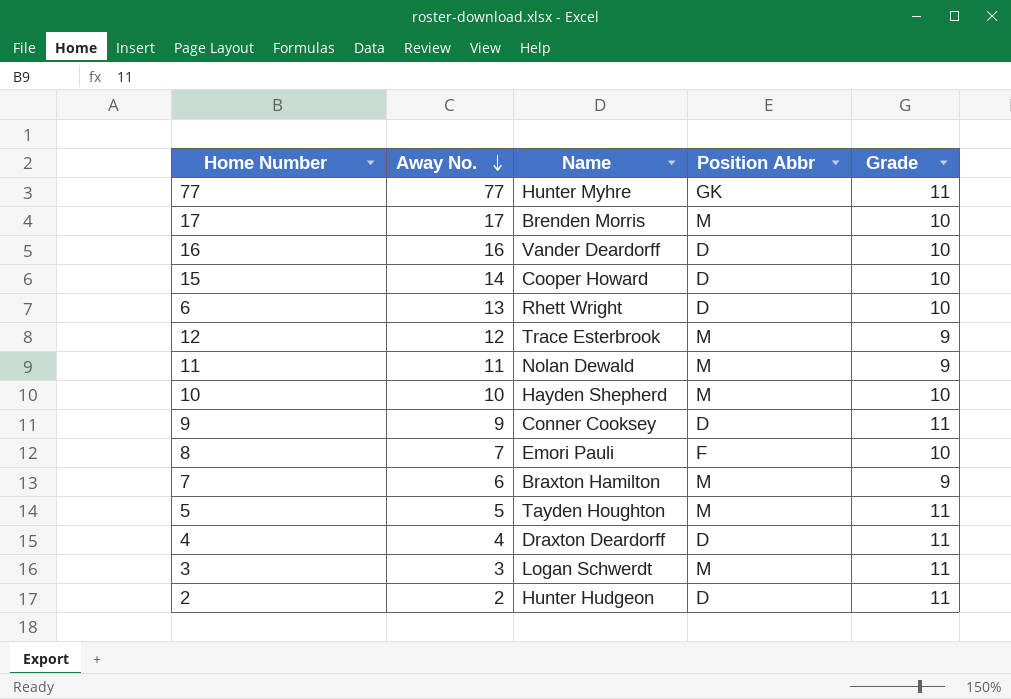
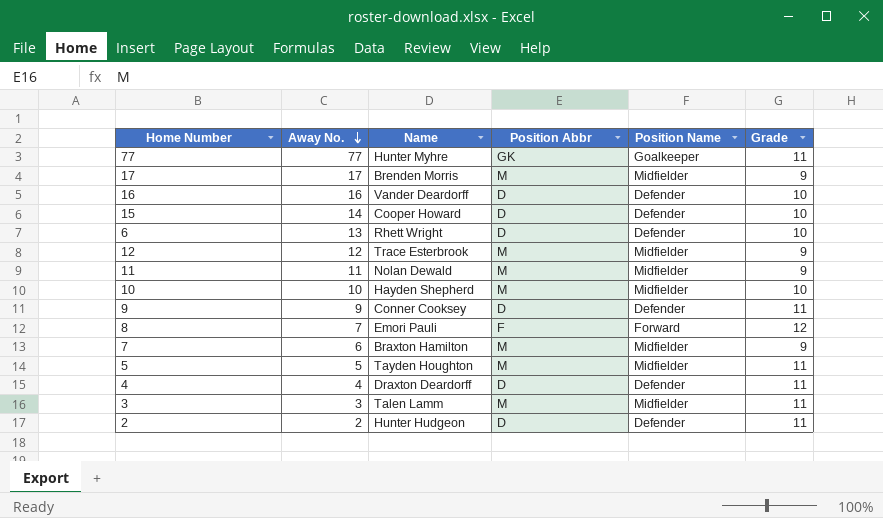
column Position Name | position: none -> 5
17 | Grade: 10 -> 9
8 | Grade: 10 -> 12
3 | Name: Logan Schwerdt -> Talen Lamm

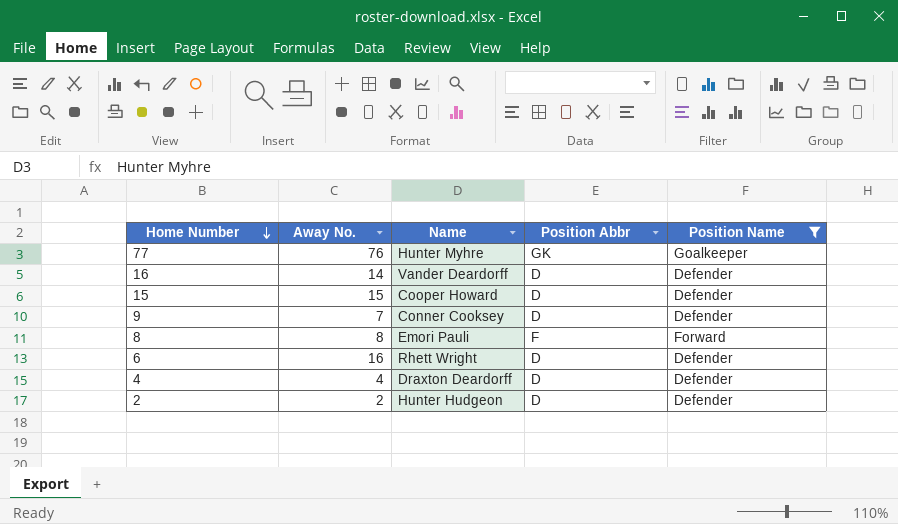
filter: none -> Position Name != Midfielder
row order: Away No. descending -> Home Number descending
column Grade | position: 6 -> none
77 | Away No.: 77 -> 76
16 | Away No.: 16 -> 14
15 | Away No.: 14 -> 15
9 | Away No.: 9 -> 7
8 | Away No.: 7 -> 8
6 | Away No.: 13 -> 16

